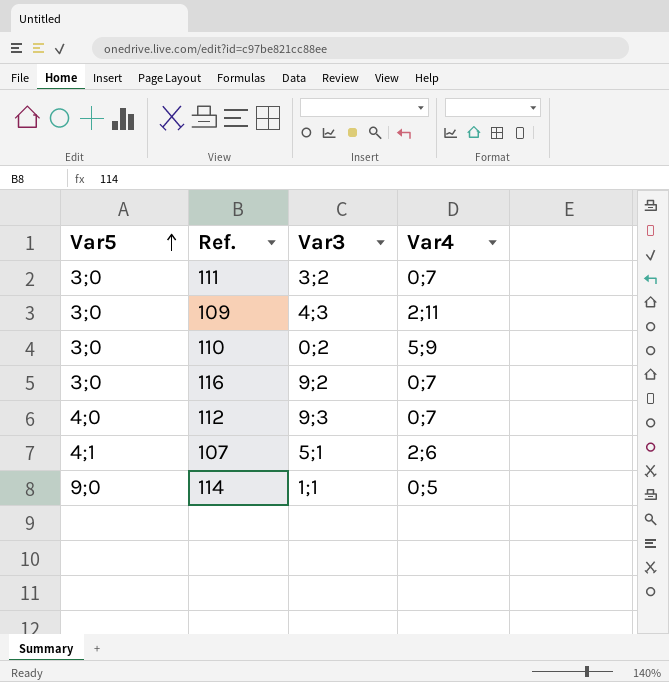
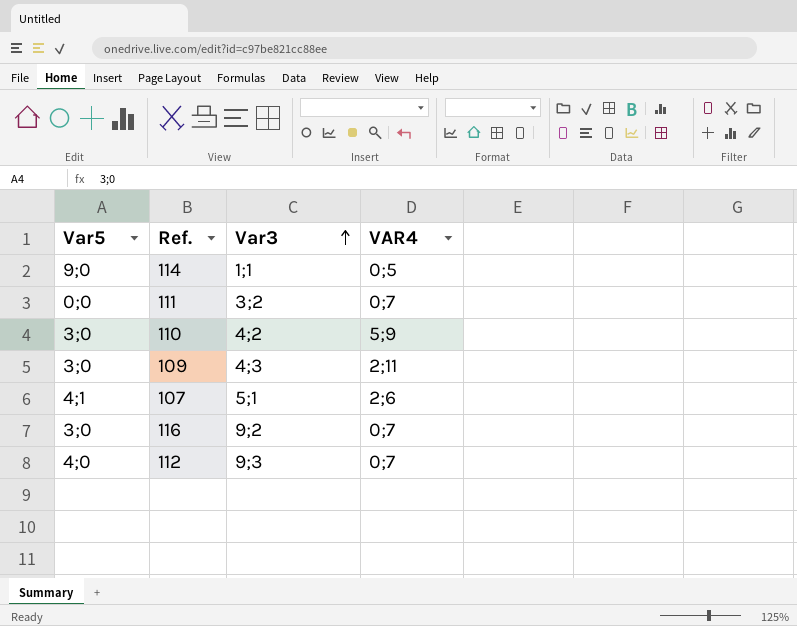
row order: Var5 ascending -> Var3 ascending
column name: Var4 -> VAR4
111 | Var5: 3;0 -> 0;0
110 | Var3: 0;2 -> 4;2

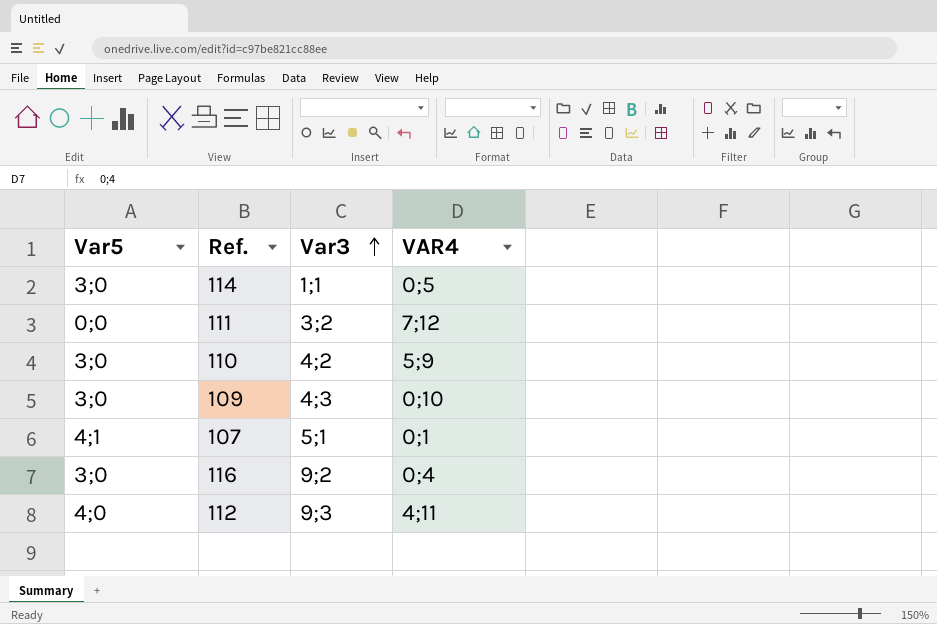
114 | Var5: 9;0 -> 3;0
111 | VAR4: 0;7 -> 7;12
109 | VAR4: 2;11 -> 0;10
107 | VAR4: 2;6 -> 0;1
116 | VAR4: 0;7 -> 0;4
112 | VAR4: 0;7 -> 4;11

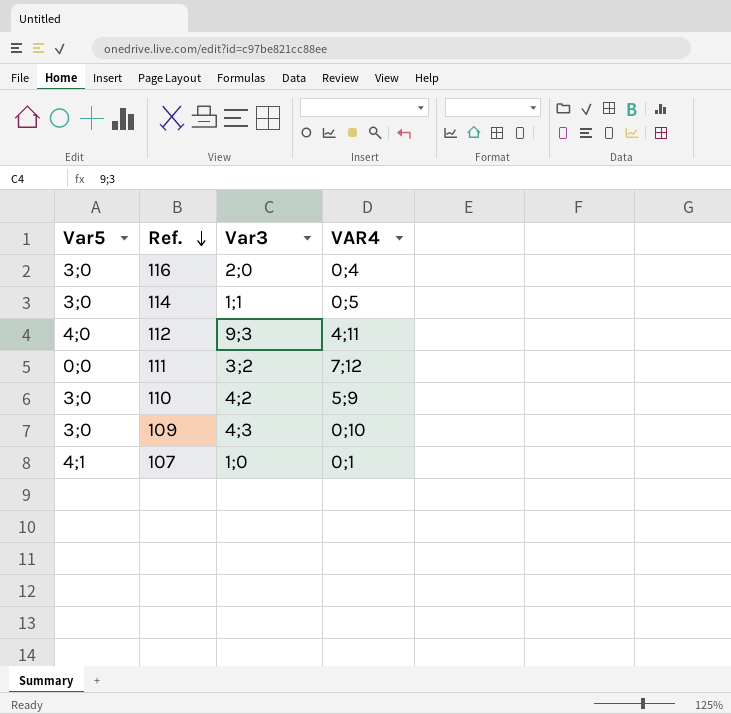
row order: Var3 ascending -> Ref. descending
116 | Var3: 9;2 -> 2;0
107 | Var3: 5;1 -> 1;0

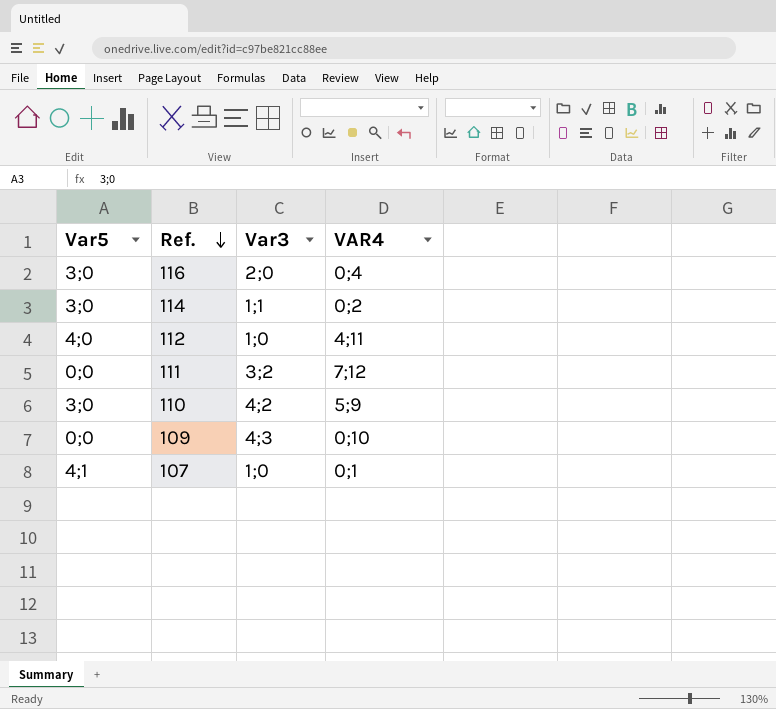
114 | VAR4: 0;5 -> 0;2
112 | Var3: 9;3 -> 1;0
109 | Var5: 3;0 -> 0;0

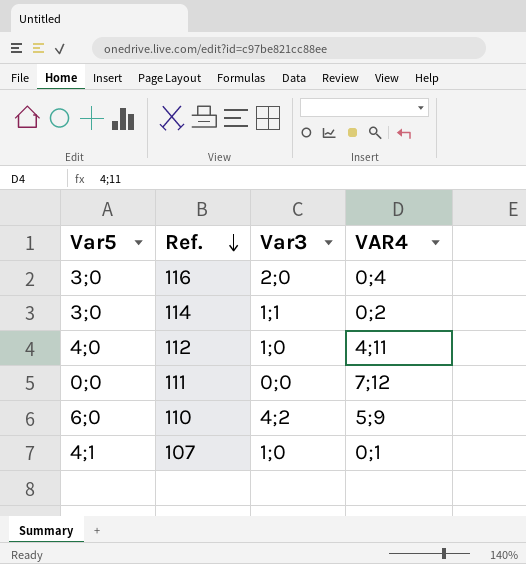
row 109: 0;0 | 4;3 | 0;10 -> none
111 | Var3: 3;2 -> 0;0
110 | Var5: 3;0 -> 6;0

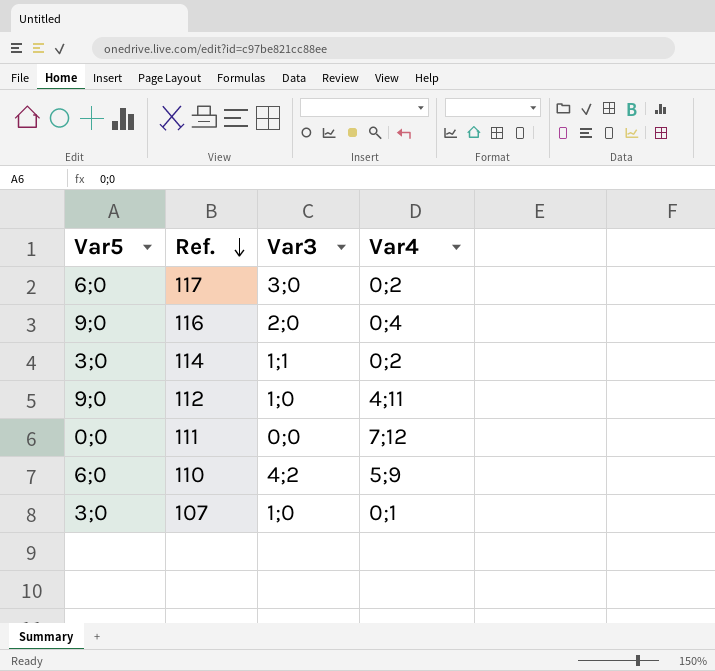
column name: VAR4 -> Var4
row 117: none -> 6;0 | 3;0 | 0;2
116 | Var5: 3;0 -> 9;0
112 | Var5: 4;0 -> 9;0
107 | Var5: 4;1 -> 3;0

